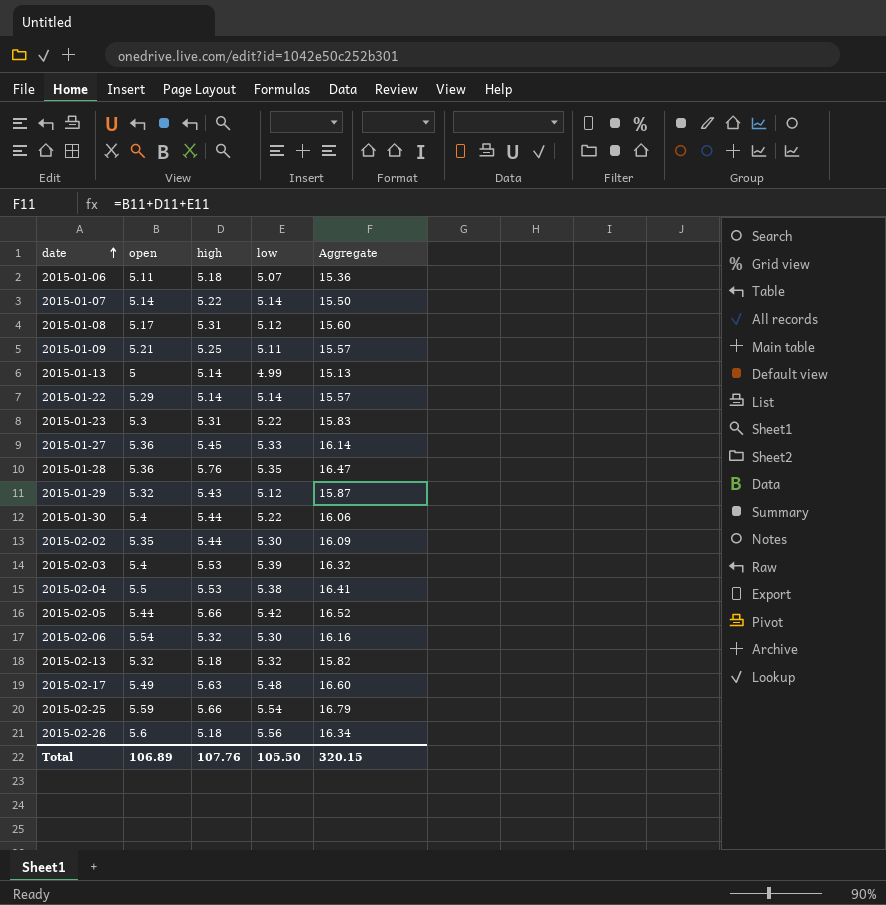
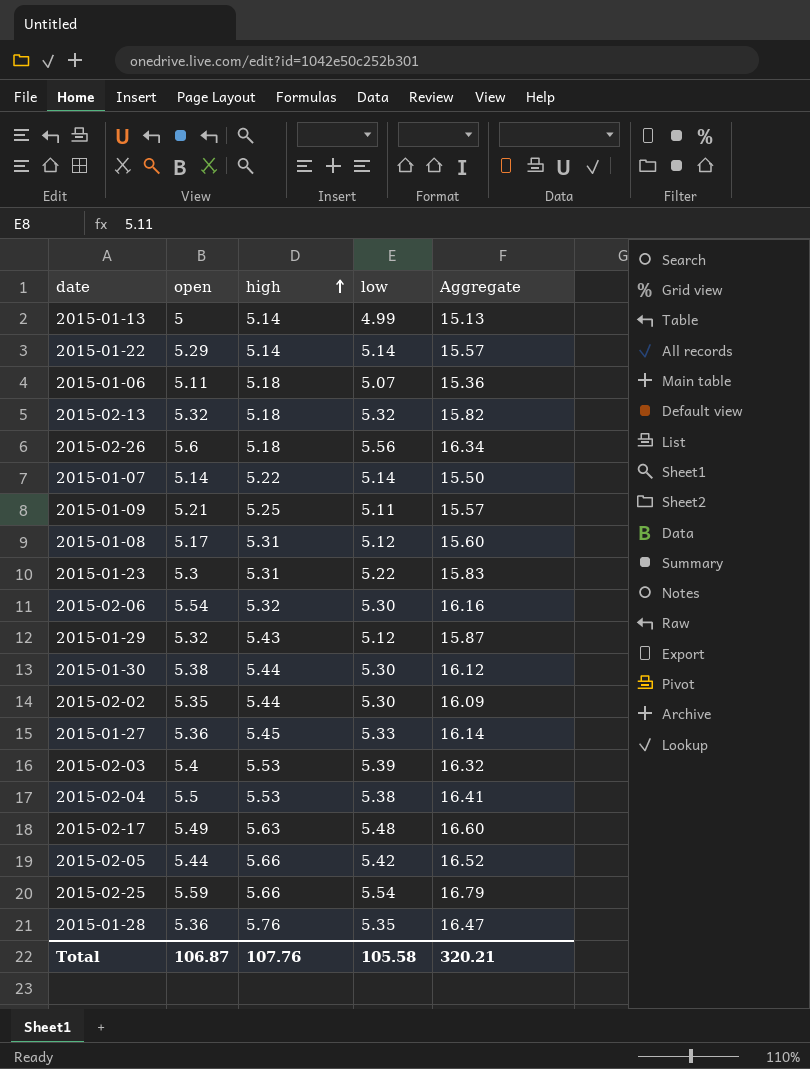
row order: date ascending -> high ascending
2015-01-30 | open: 5.4 -> 5.38
2015-01-30 | low: 5.22 -> 5.30
2015-01-30 | Aggregate: 16.06 -> 16.12
Total | open: 106.89 -> 106.87
Total | low: 105.50 -> 105.58
Total | Aggregate: 320.15 -> 320.21

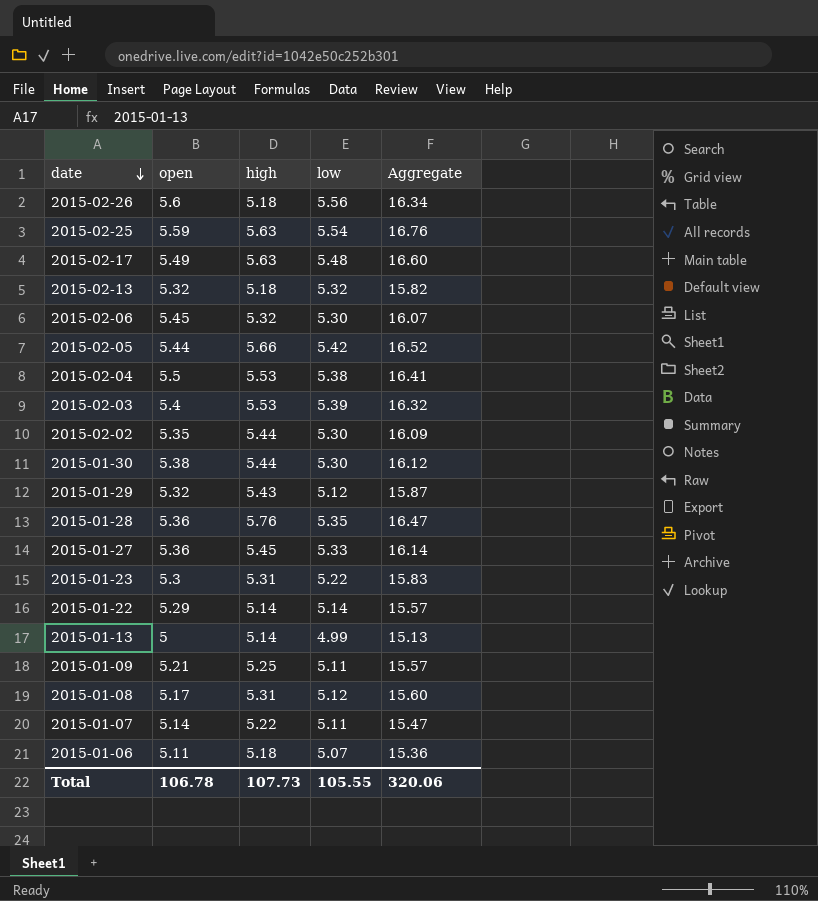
row order: high ascending -> date descending
2015-02-25 | high: 5.66 -> 5.63
2015-02-25 | Aggregate: 16.79 -> 16.76
2015-02-06 | open: 5.54 -> 5.45
2015-02-06 | Aggregate: 16.16 -> 16.07
2015-01-07 | low: 5.14 -> 5.11
2015-01-07 | Aggregate: 15.50 -> 15.47
Total | open: 106.87 -> 106.78
Total | high: 107.76 -> 107.73
Total | low: 105.58 -> 105.55
Total | Aggregate: 320.21 -> 320.06

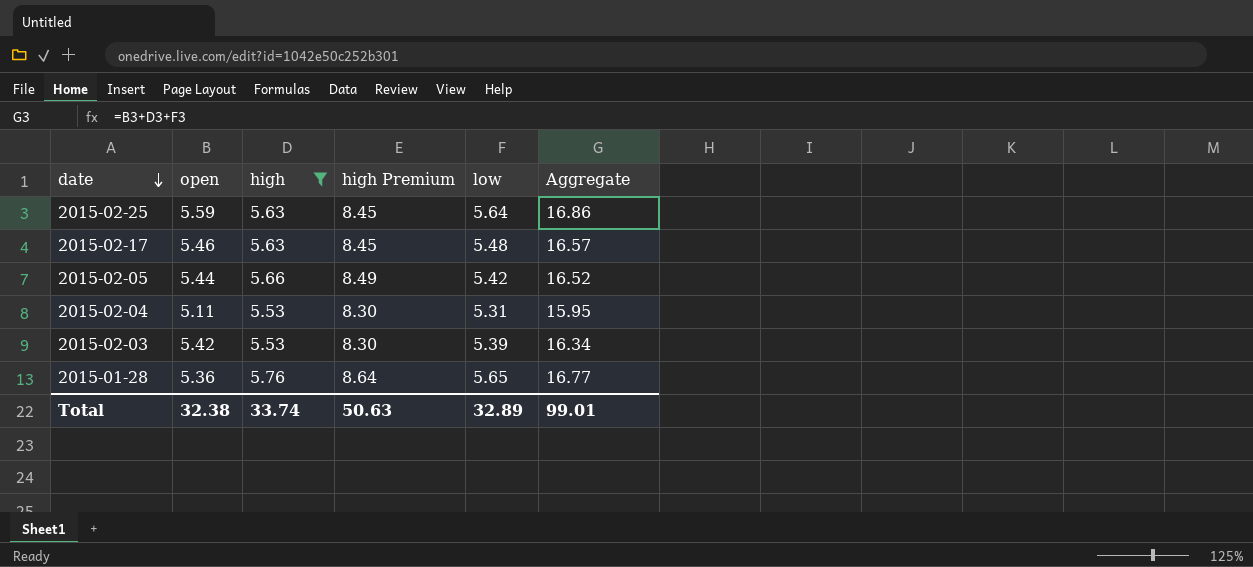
filter: none -> high >= 5.53
column high Premium | formula: none -> [high] * 1.5
2015-02-25 | low: 5.54 -> 5.64
2015-02-25 | Aggregate: 16.76 -> 16.86
2015-02-17 | open: 5.49 -> 5.46
2015-02-17 | Aggregate: 16.60 -> 16.57
2015-02-04 | open: 5.5 -> 5.11
2015-02-04 | low: 5.38 -> 5.31
2015-02-04 | Aggregate: 16.41 -> 15.95
2015-02-03 | open: 5.4 -> 5.42
2015-02-03 | Aggregate: 16.32 -> 16.34
2015-01-28 | low: 5.35 -> 5.65
2015-01-28 | Aggregate: 16.47 -> 16.77
Total | open: 106.78 -> 32.38
Total | high: 107.73 -> 33.74
Total | low: 105.55 -> 32.89
Total | Aggregate: 320.06 -> 99.01

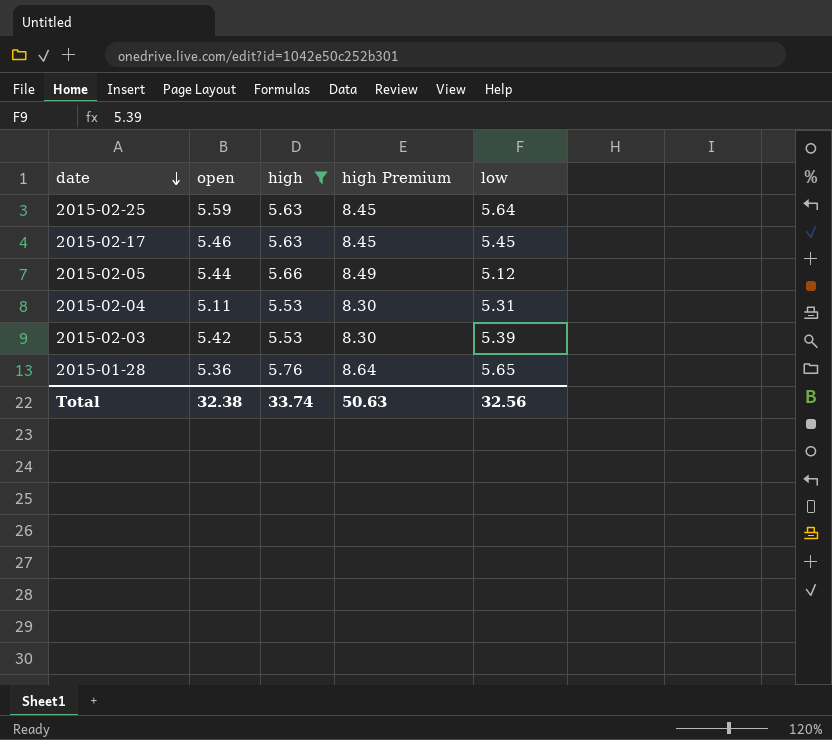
column Aggregate | formula: [open] + [high] + [low] -> none
2015-02-17 | low: 5.48 -> 5.45
2015-02-05 | low: 5.42 -> 5.12
Total | low: 32.89 -> 32.56

